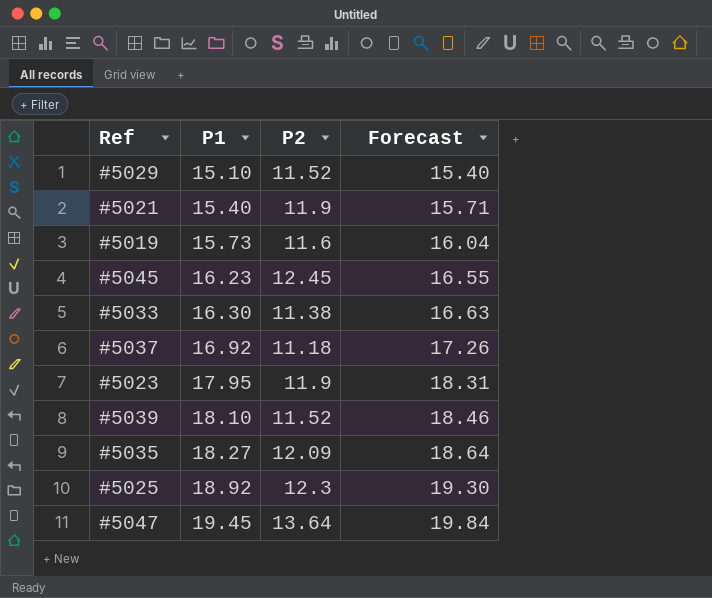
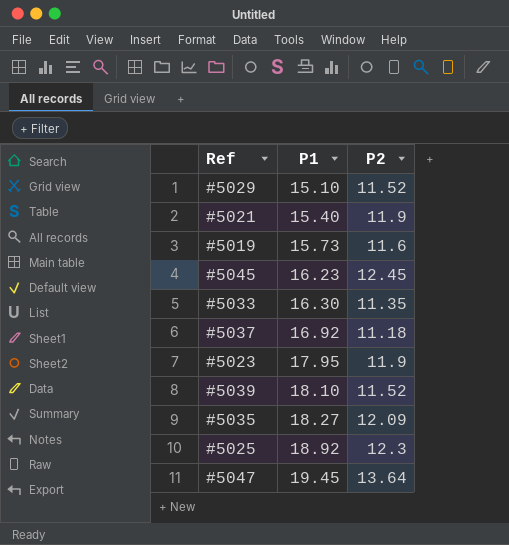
column Forecast | formula: [P1] * 1.02 -> none
#5033 | P2: 11.38 -> 11.35

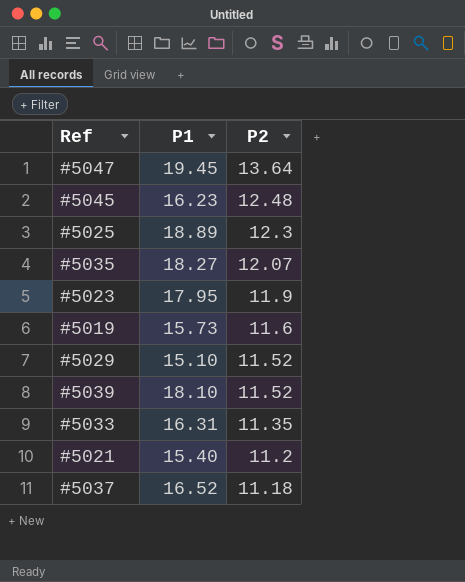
row order: P1 ascending -> P2 descending
#5045 | P2: 12.45 -> 12.48
#5025 | P1: 18.92 -> 18.89
#5035 | P2: 12.09 -> 12.07
#5033 | P1: 16.30 -> 16.31
#5021 | P2: 11.9 -> 11.2
#5037 | P1: 16.92 -> 16.52

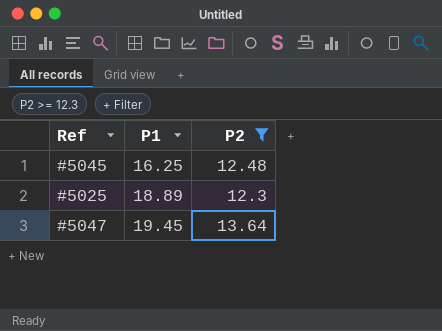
filter: none -> P2 >= 12.3
row order: P2 descending -> P1 ascending
#5045 | P1: 16.23 -> 16.25

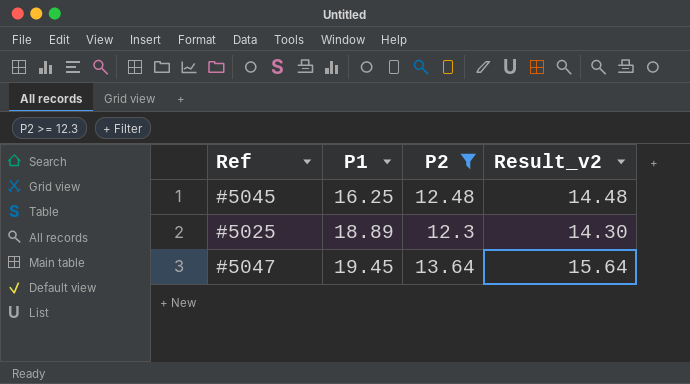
column Result_v2 | formula: none -> [P2] + 2

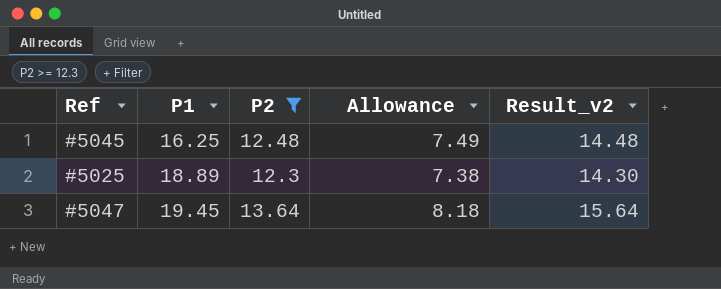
column Allowance | formula: none -> [P2] * 0.6

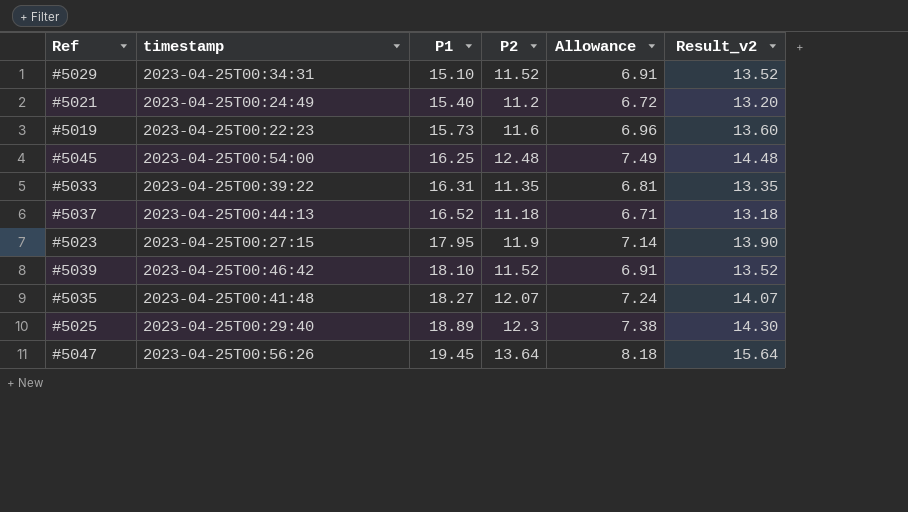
filter: P2 >= 12.3 -> none
column timestamp | position: none -> 2

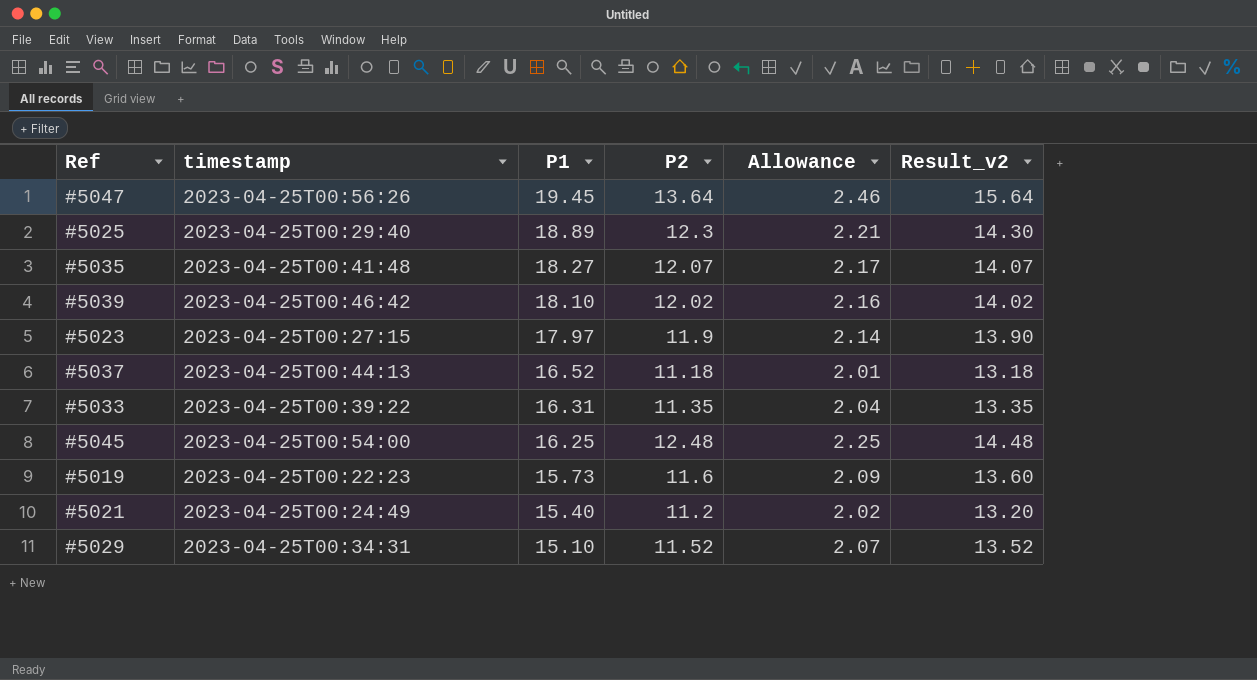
row order: P1 ascending -> P1 descending
column Allowance | formula: [P2] * 0.6 -> [P2] * 0.18
#5039 | P2: 11.52 -> 12.02
#5039 | Result_v2: 13.52 -> 14.02
#5023 | P1: 17.95 -> 17.97

